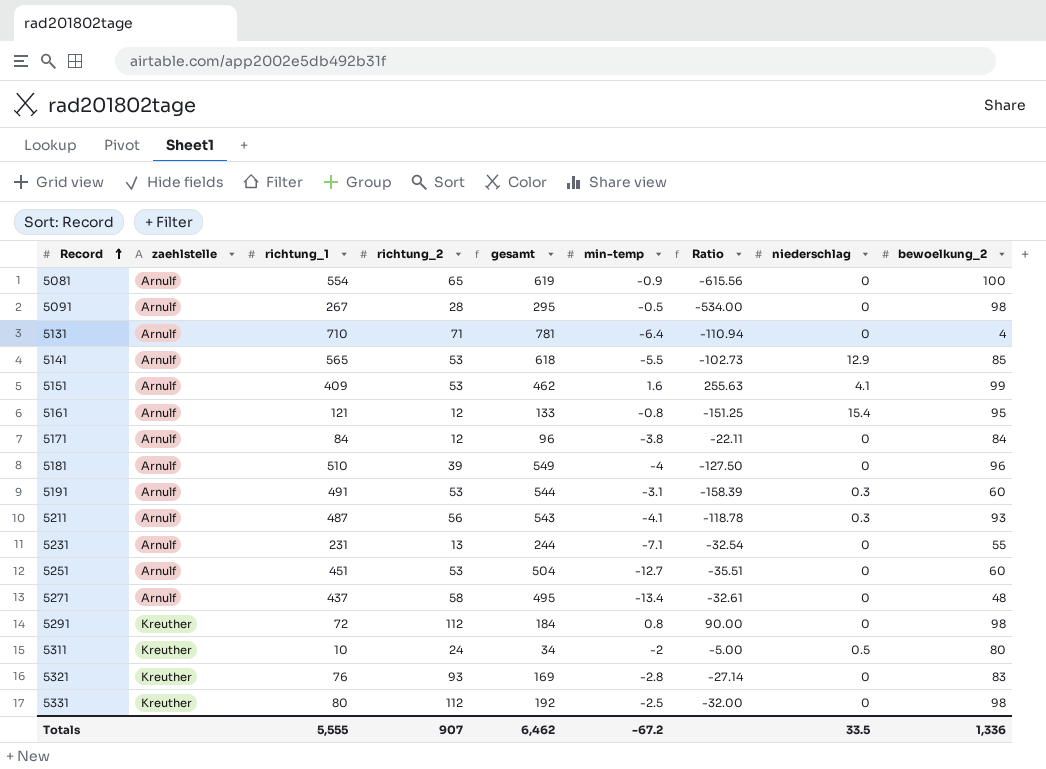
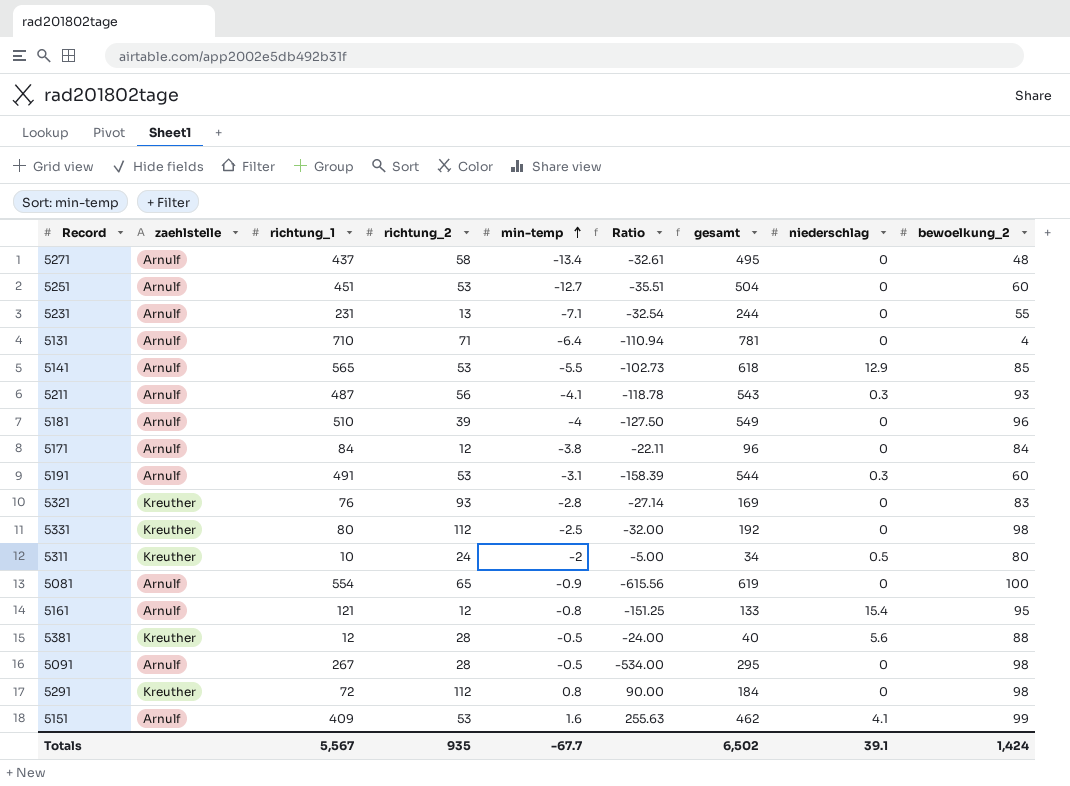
row order: Record ascending -> min-temp ascending
column gesamt | position: 5 -> 7
row 5381: none -> Kreuther | 12 | 28 | -0.5 | -24.00 | 40 | 5.6 | 88
Totals | richtung_1: 5,555 -> 5,567
Totals | richtung_2: 907 -> 935
Totals | min-temp: -67.2 -> -67.7
Totals | gesamt: 6,462 -> 6,502
Totals | niederschlag: 33.5 -> 39.1
Totals | bewoelkung_2: 1,336 -> 1,424

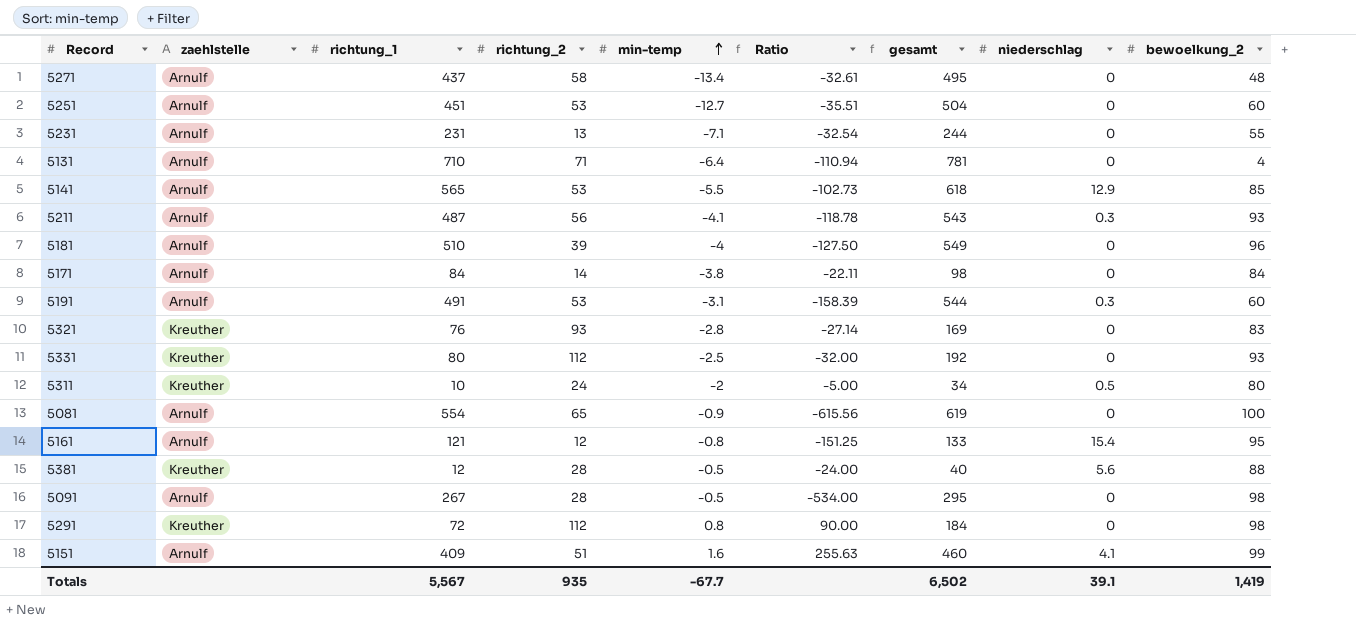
5171 | richtung_2: 12 -> 14
5171 | gesamt: 96 -> 98
5331 | bewoelkung_2: 98 -> 93
5151 | richtung_2: 53 -> 51
5151 | gesamt: 462 -> 460
Totals | bewoelkung_2: 1,424 -> 1,419

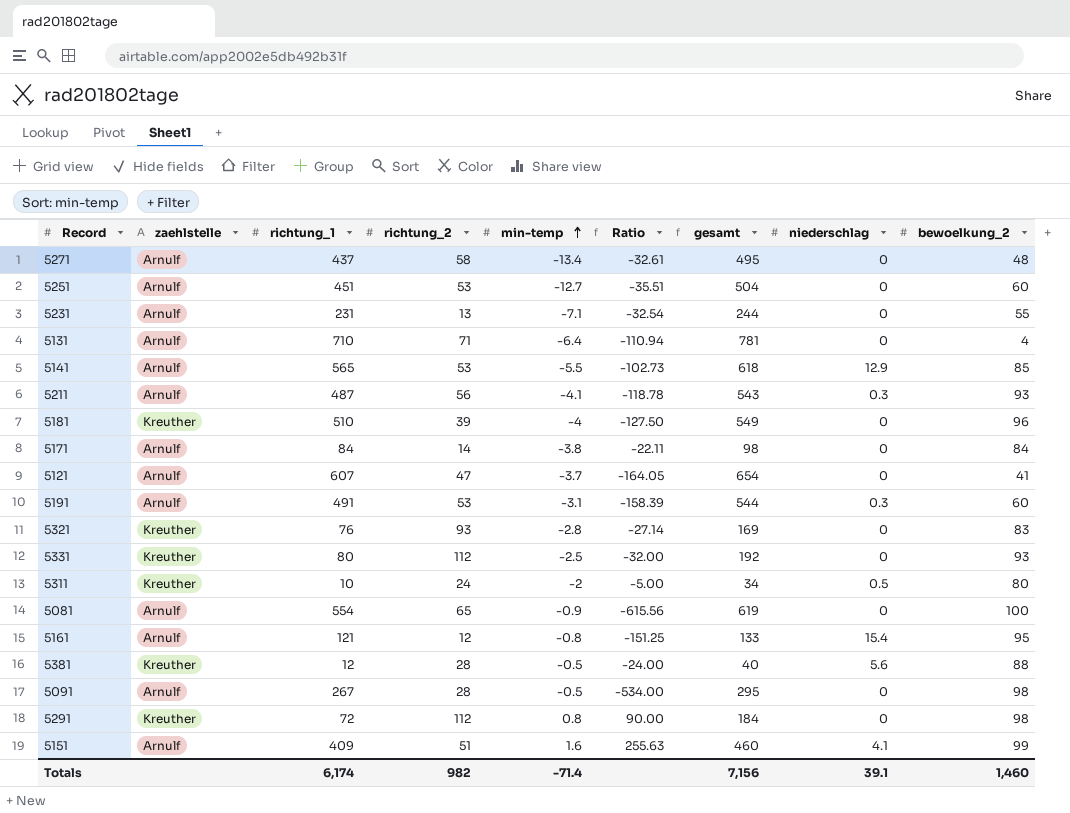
5181 | zaehlstelle: Arnulf -> Kreuther
row 5121: none -> Arnulf | 607 | 47 | -3.7 | -164.05 | 654 | 0 | 41
Totals | richtung_1: 5,567 -> 6,174
Totals | richtung_2: 935 -> 982
Totals | min-temp: -67.7 -> -71.4
Totals | gesamt: 6,502 -> 7,156
Totals | bewoelkung_2: 1,419 -> 1,460

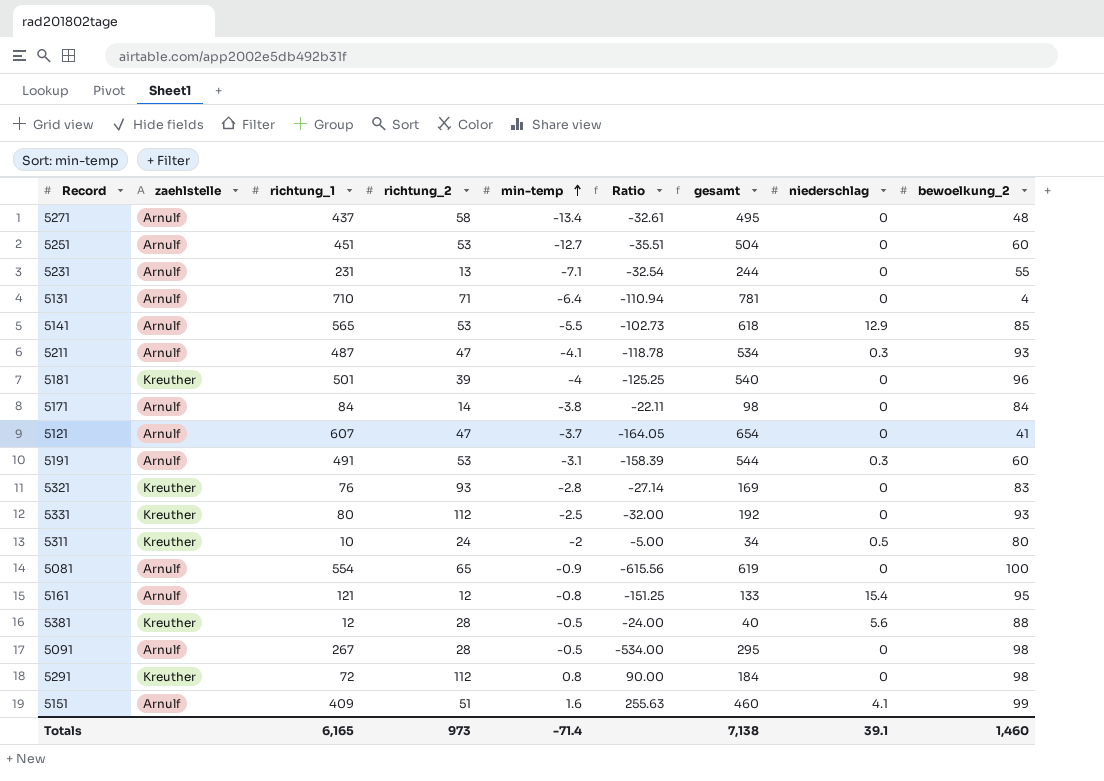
5211 | richtung_2: 56 -> 47
5211 | gesamt: 543 -> 534
5181 | richtung_1: 510 -> 501
5181 | Ratio: -127.50 -> -125.25
5181 | gesamt: 549 -> 540
Totals | richtung_1: 6,174 -> 6,165
Totals | richtung_2: 982 -> 973
Totals | gesamt: 7,156 -> 7,138

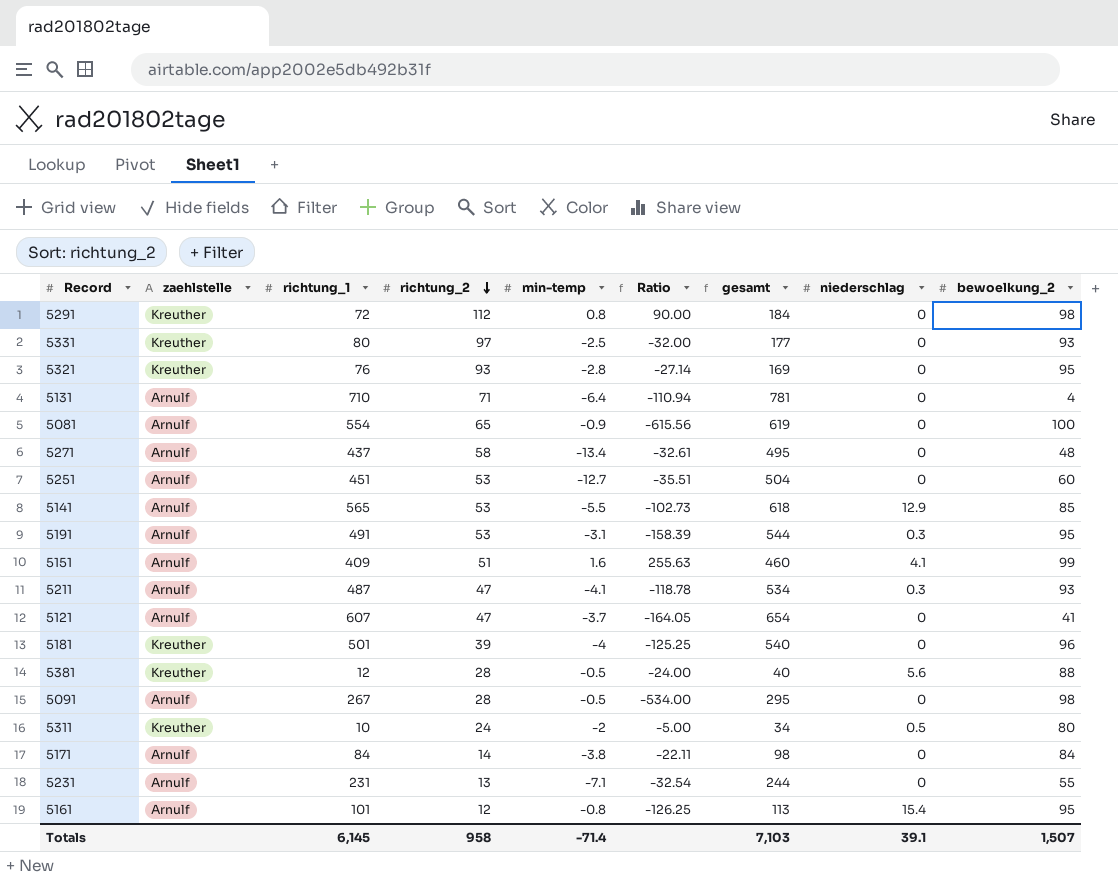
row order: min-temp ascending -> richtung_2 descending
5331 | richtung_2: 112 -> 97
5331 | gesamt: 192 -> 177
5321 | bewoelkung_2: 83 -> 95
5191 | bewoelkung_2: 60 -> 95
5161 | richtung_1: 121 -> 101
5161 | Ratio: -151.25 -> -126.25
5161 | gesamt: 133 -> 113
Totals | richtung_1: 6,165 -> 6,145
Totals | richtung_2: 973 -> 958
Totals | gesamt: 7,138 -> 7,103
Totals | bewoelkung_2: 1,460 -> 1,507

